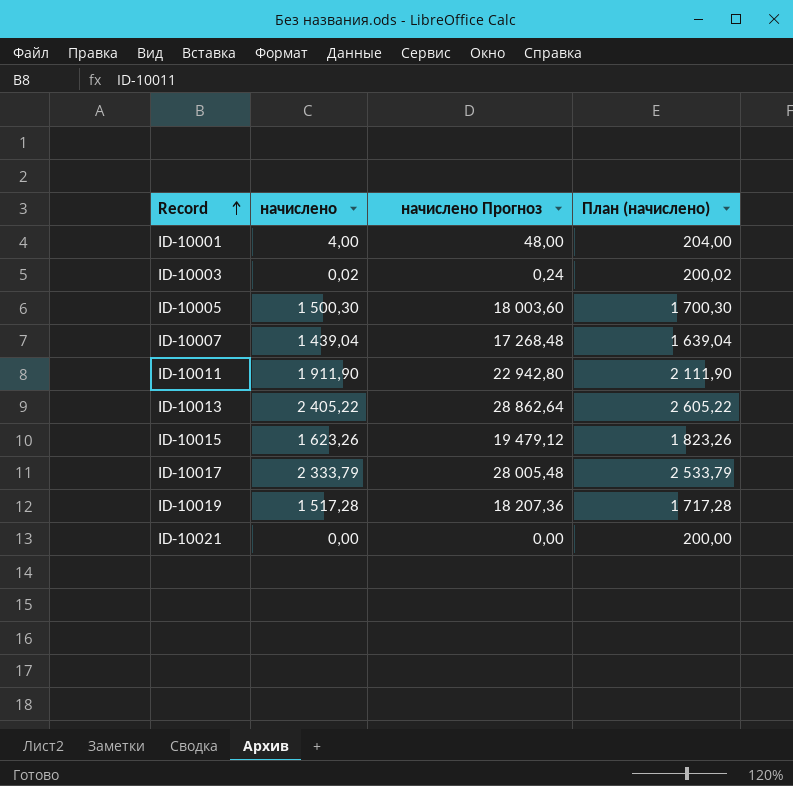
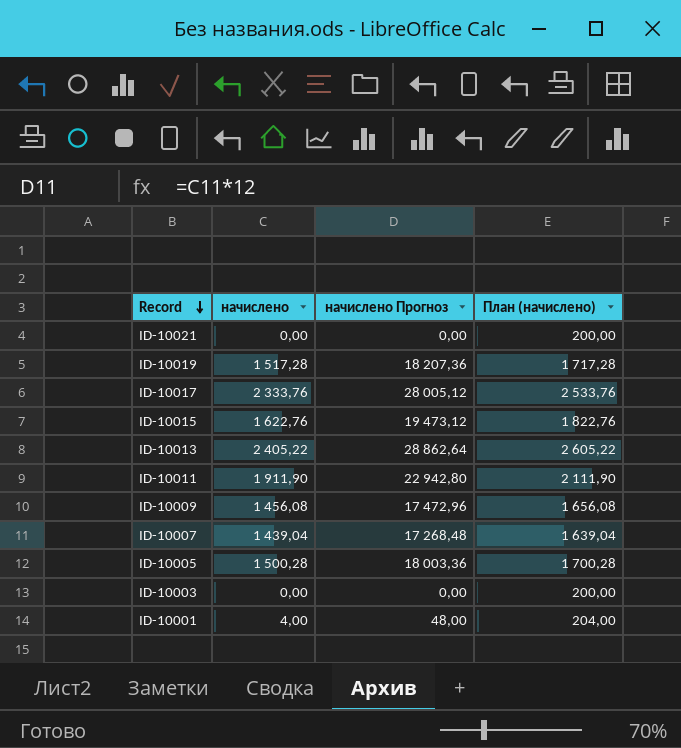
row order: Record ascending -> Record descending
ID-10017 | начислено: 2 333,79 -> 2 333,76
ID-10017 | начислено Прогноз: 28 005,48 -> 28 005,12
ID-10017 | План (начислено): 2 533,79 -> 2 533,76
ID-10015 | начислено: 1 623,26 -> 1 622,76
ID-10015 | начислено Прогноз: 19 479,12 -> 19 473,12
ID-10015 | План (начислено): 1 823,26 -> 1 822,76
row ID-10009: none -> 1 456,08 | 17 472,96 | 1 656,08
ID-10005 | начислено: 1 500,30 -> 1 500,28
ID-10005 | начислено Прогноз: 18 003,60 -> 18 003,36
ID-10005 | План (начислено): 1 700,30 -> 1 700,28
ID-10003 | начислено: 0,02 -> 0,00
ID-10003 | начислено Прогноз: 0,24 -> 0,00
ID-10003 | План (начислено): 200,02 -> 200,00

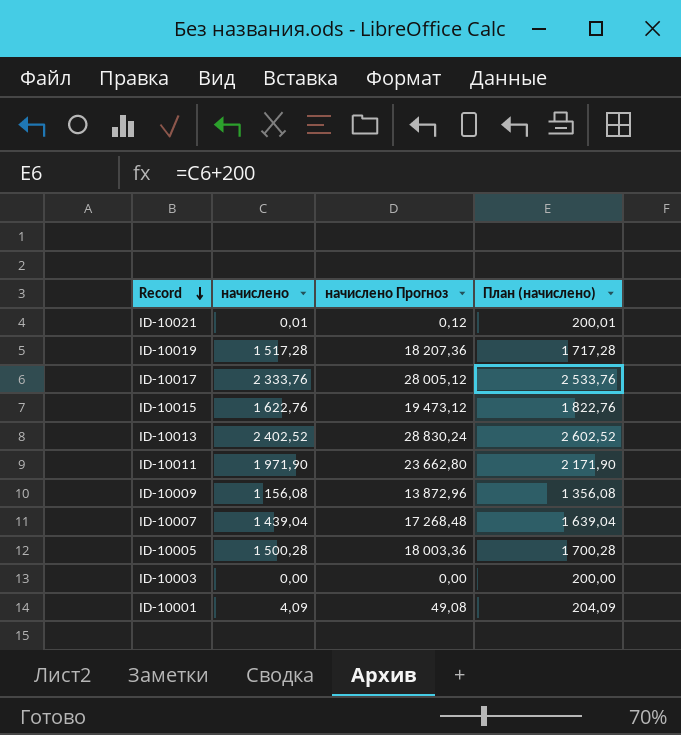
ID-10021 | начислено: 0,00 -> 0,01
ID-10021 | начислено Прогноз: 0,00 -> 0,12
ID-10021 | План (начислено): 200,00 -> 200,01
ID-10013 | начислено: 2 405,22 -> 2 402,52
ID-10013 | начислено Прогноз: 28 862,64 -> 28 830,24
ID-10013 | План (начислено): 2 605,22 -> 2 602,52
ID-10011 | начислено: 1 911,90 -> 1 971,90
ID-10011 | начислено Прогноз: 22 942,80 -> 23 662,80
ID-10011 | План (начислено): 2 111,90 -> 2 171,90
ID-10009 | начислено: 1 456,08 -> 1 156,08
ID-10009 | начислено Прогноз: 17 472,96 -> 13 872,96
ID-10009 | План (начислено): 1 656,08 -> 1 356,08
ID-10001 | начислено: 4,00 -> 4,09
ID-10001 | начислено Прогноз: 48,00 -> 49,08
ID-10001 | План (начислено): 204,00 -> 204,09

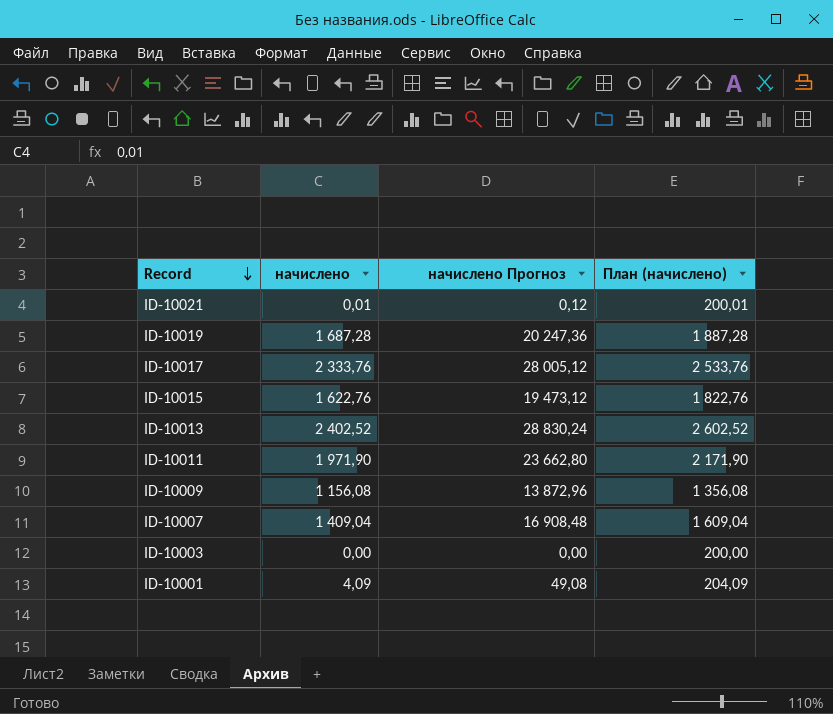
row ID-10005: 1 500,28 | 18 003,36 | 1 700,28 -> none
ID-10019 | начислено: 1 517,28 -> 1 687,28
ID-10019 | начислено Прогноз: 18 207,36 -> 20 247,36
ID-10019 | План (начислено): 1 717,28 -> 1 887,28
ID-10007 | начислено: 1 439,04 -> 1 409,04
ID-10007 | начислено Прогноз: 17 268,48 -> 16 908,48
ID-10007 | План (начислено): 1 639,04 -> 1 609,04

